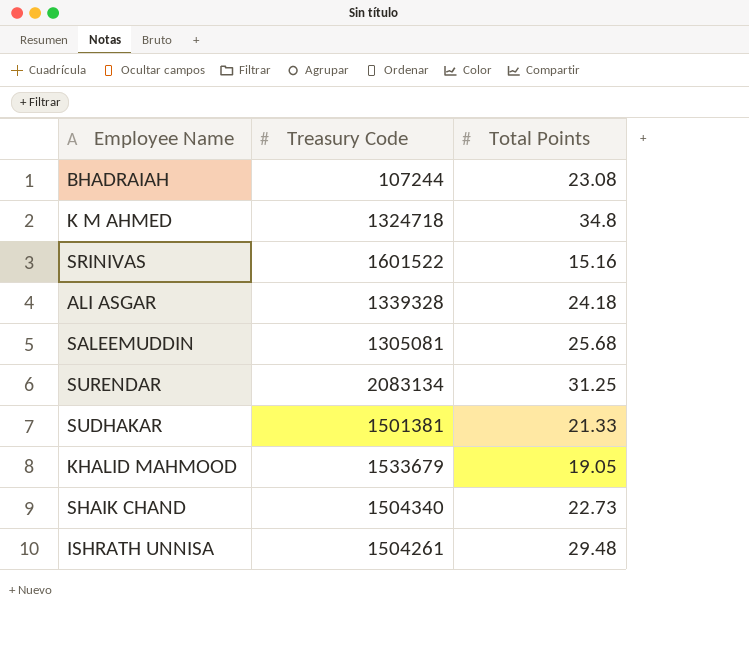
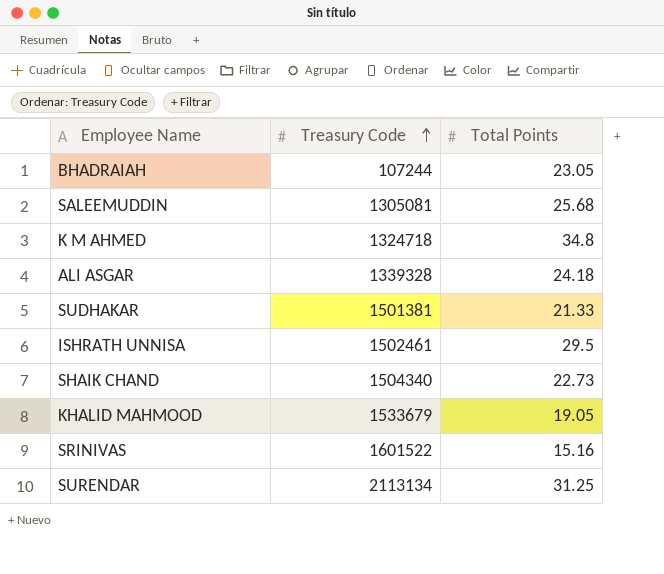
row order: none -> Treasury Code ascending
BHADRAIAH | Total Points: 23.08 -> 23.05
ISHRATH UNNISA | Treasury Code: 1504261 -> 1502461
ISHRATH UNNISA | Total Points: 29.48 -> 29.5
SURENDAR | Treasury Code: 2083134 -> 2113134

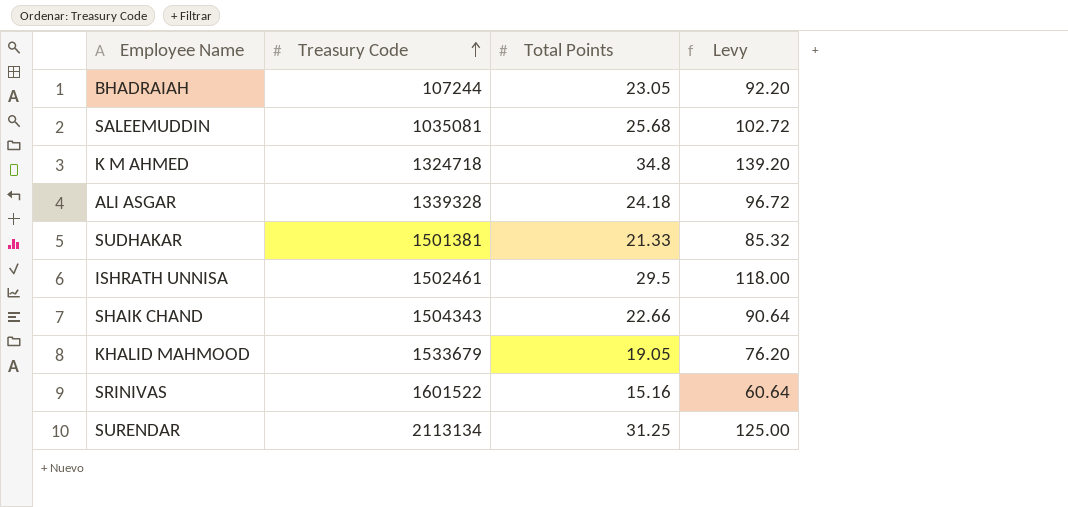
column Levy | formula: none -> [Total Points] * 4
SALEEMUDDIN | Treasury Code: 1305081 -> 1035081
SHAIK CHAND | Treasury Code: 1504340 -> 1504343
SHAIK CHAND | Total Points: 22.73 -> 22.66

